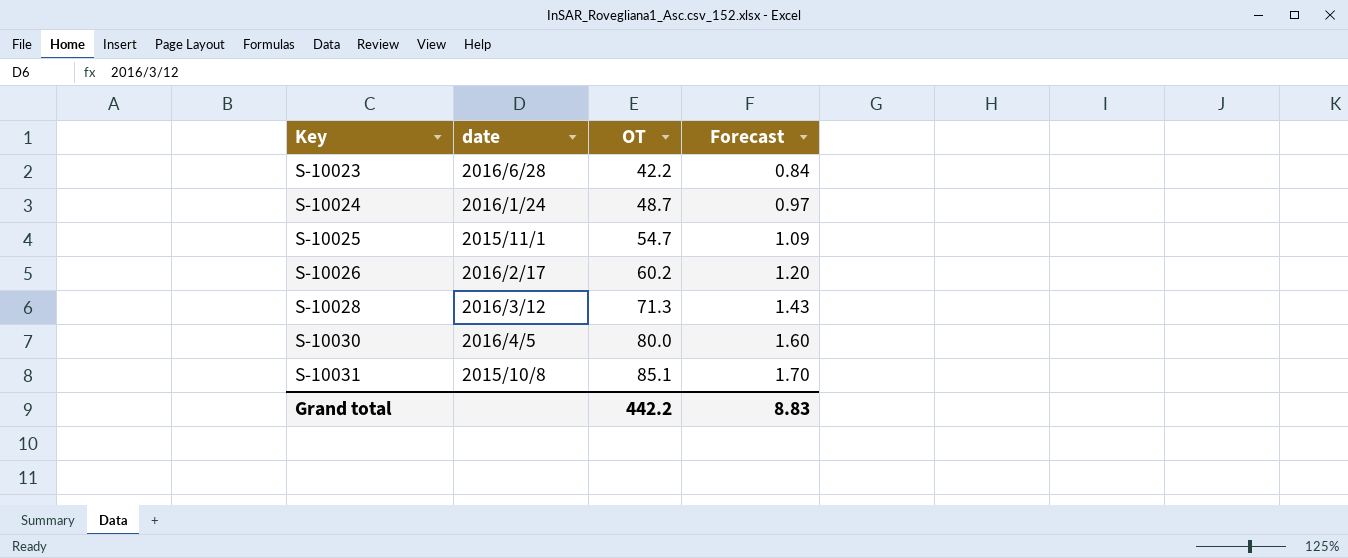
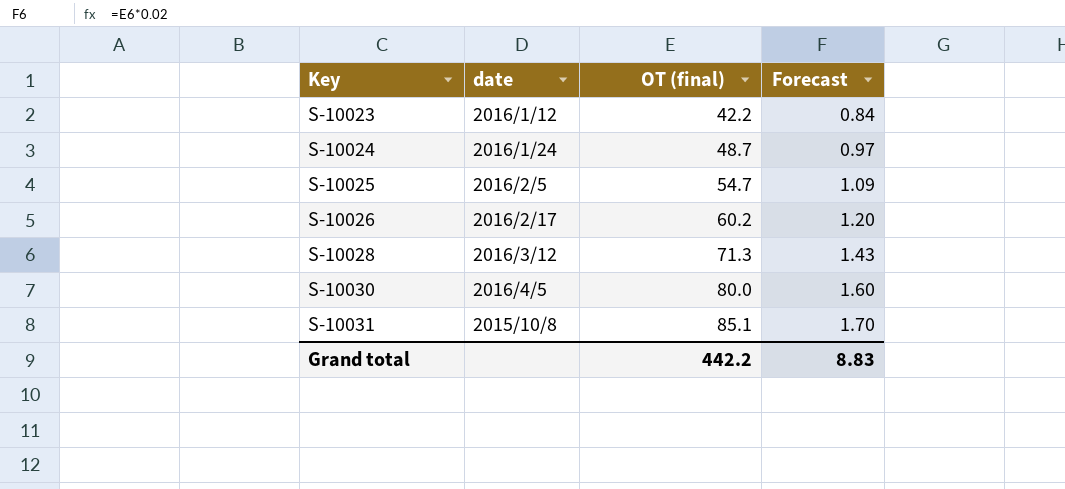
column name: OT -> OT (final)
S-10023 | date: 2016/6/28 -> 2016/1/12
S-10025 | date: 2015/11/1 -> 2016/2/5

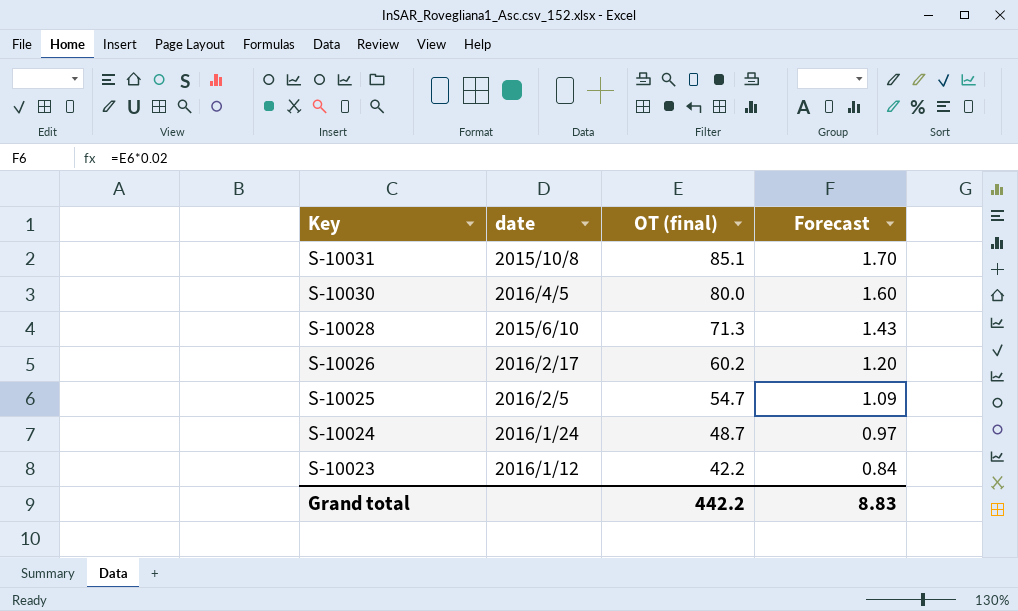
row order: Key ascending -> Key descending
S-10028 | date: 2016/3/12 -> 2015/6/10

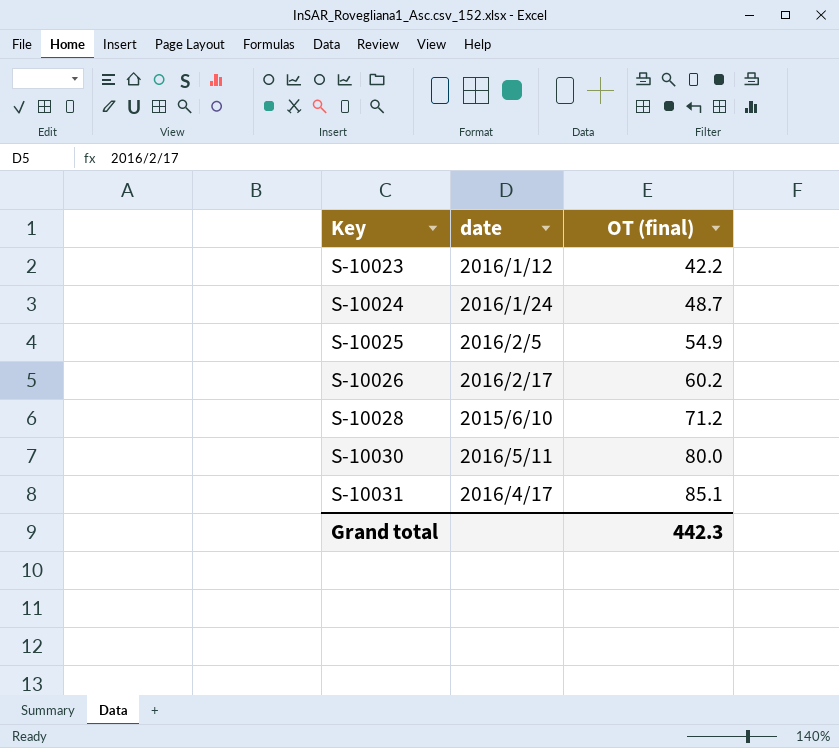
row order: Key descending -> Key ascending
column Forecast | formula: [OT (final)] * 0.02 -> none
S-10025 | OT (final): 54.7 -> 54.9
S-10028 | OT (final): 71.3 -> 71.2
S-10030 | date: 2016/4/5 -> 2016/5/11
S-10031 | date: 2015/10/8 -> 2016/4/17
Grand total | OT (final): 442.2 -> 442.3

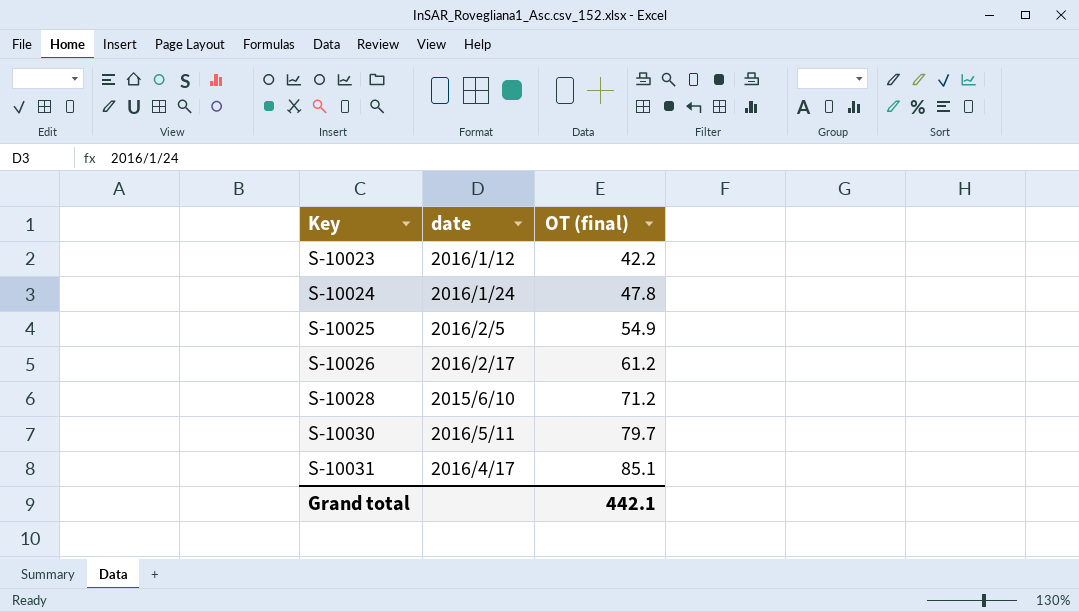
S-10024 | OT (final): 48.7 -> 47.8
S-10026 | OT (final): 60.2 -> 61.2
S-10030 | OT (final): 80.0 -> 79.7
Grand total | OT (final): 442.3 -> 442.1

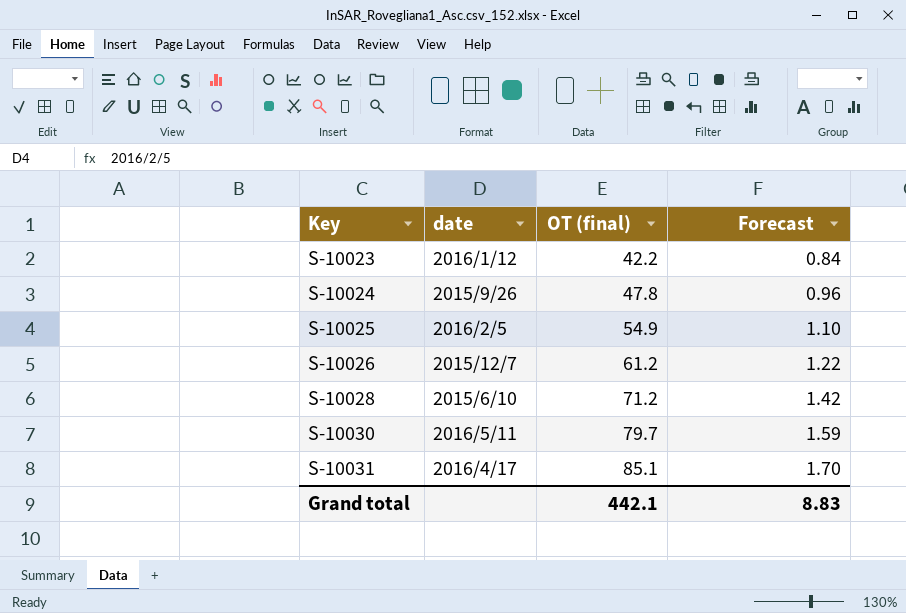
column Forecast | formula: none -> [OT (final)] * 0.02
S-10024 | date: 2016/1/24 -> 2015/9/26
S-10026 | date: 2016/2/17 -> 2015/12/7

